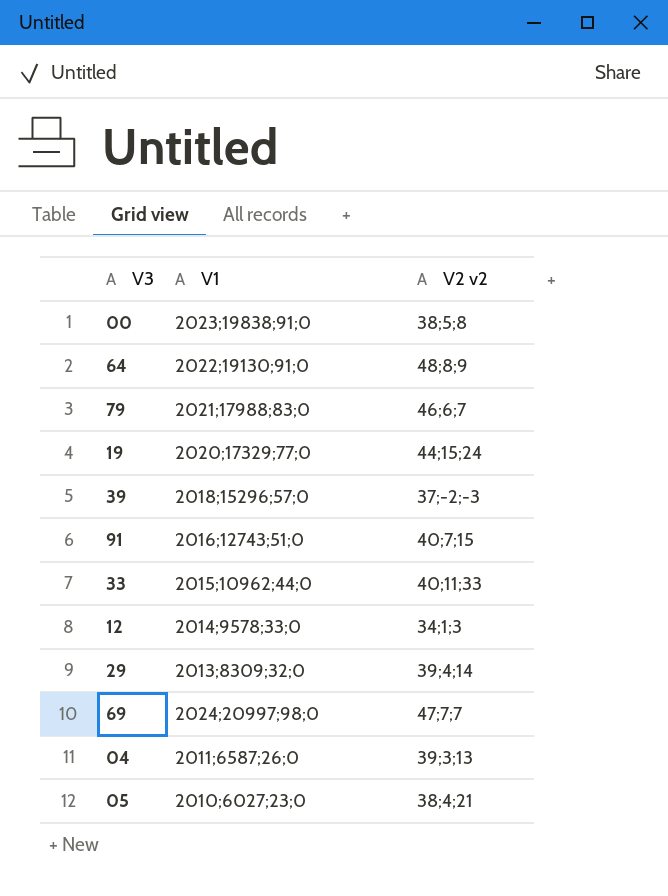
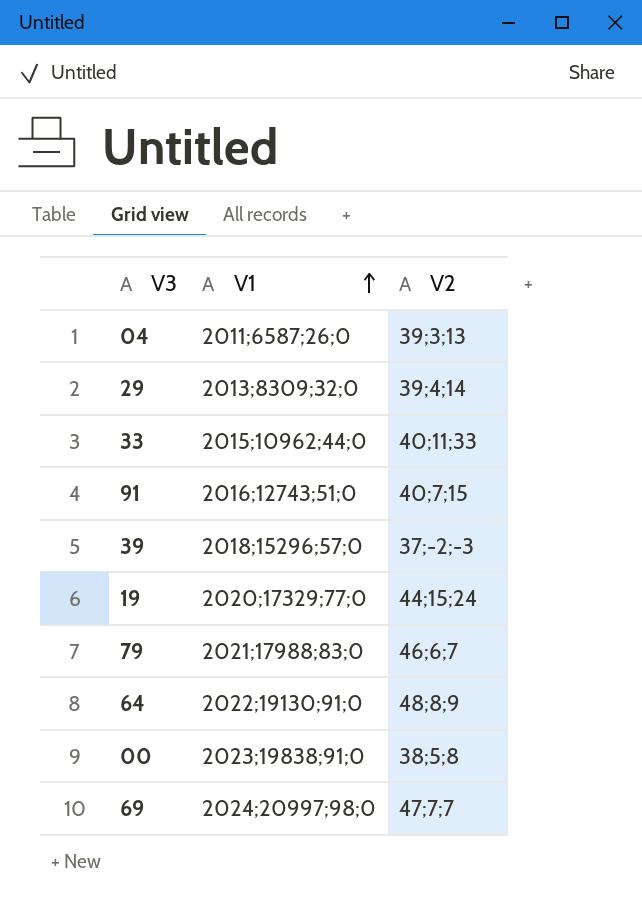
row order: none -> V1 ascending
column name: V2 v2 -> V2
row 12: 2014;9578;33;0 | 34;1;3 -> none
row 05: 2010;6027;23;0 | 38;4;21 -> none

